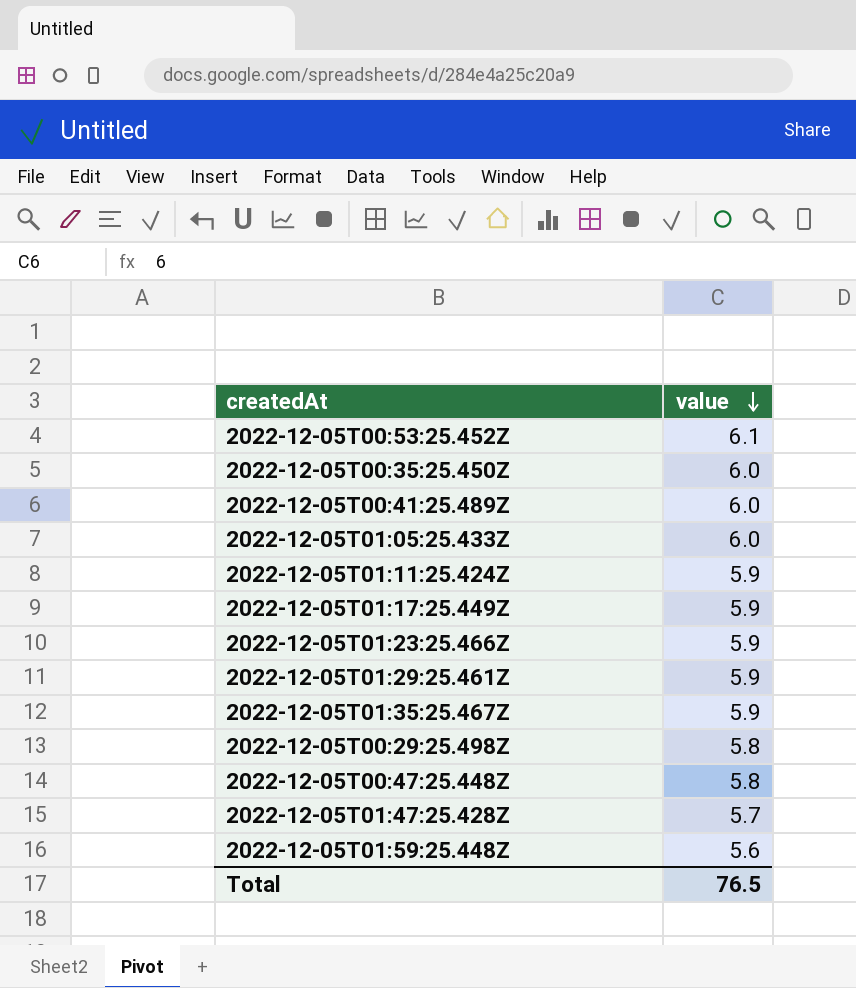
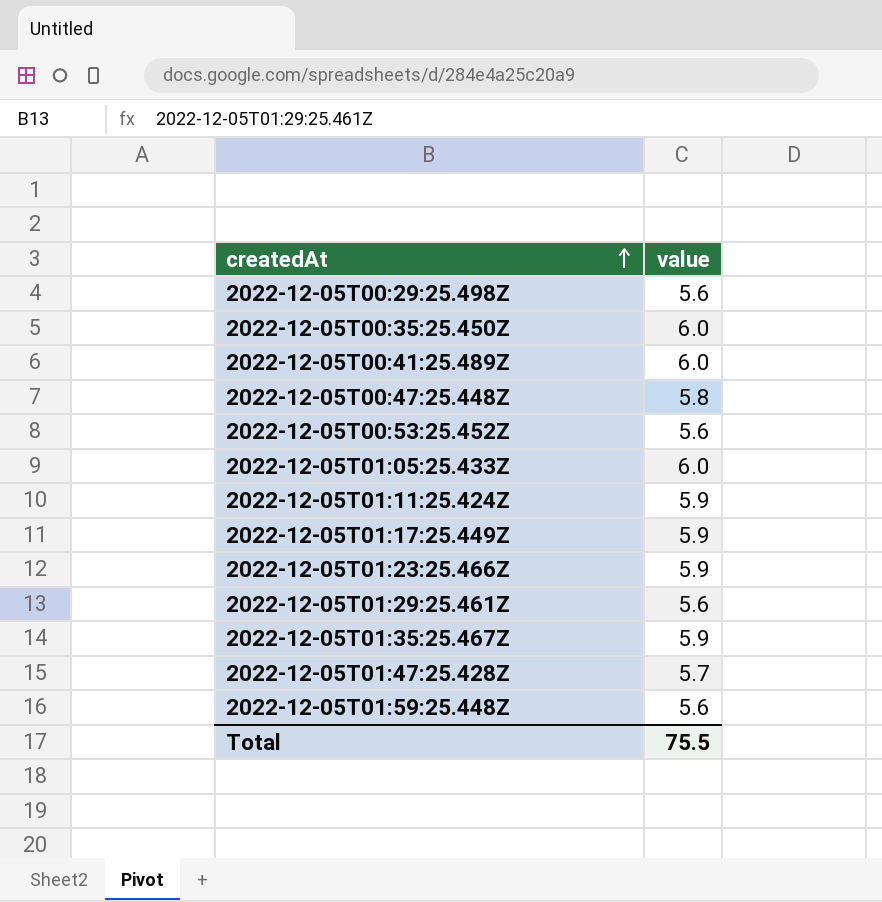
row order: value descending -> createdAt ascending
2022-12-05T00:29:25.498Z | value: 5.8 -> 5.6
2022-12-05T00:53:25.452Z | value: 6.1 -> 5.6
2022-12-05T01:29:25.461Z | value: 5.9 -> 5.6
Total | value: 76.5 -> 75.5

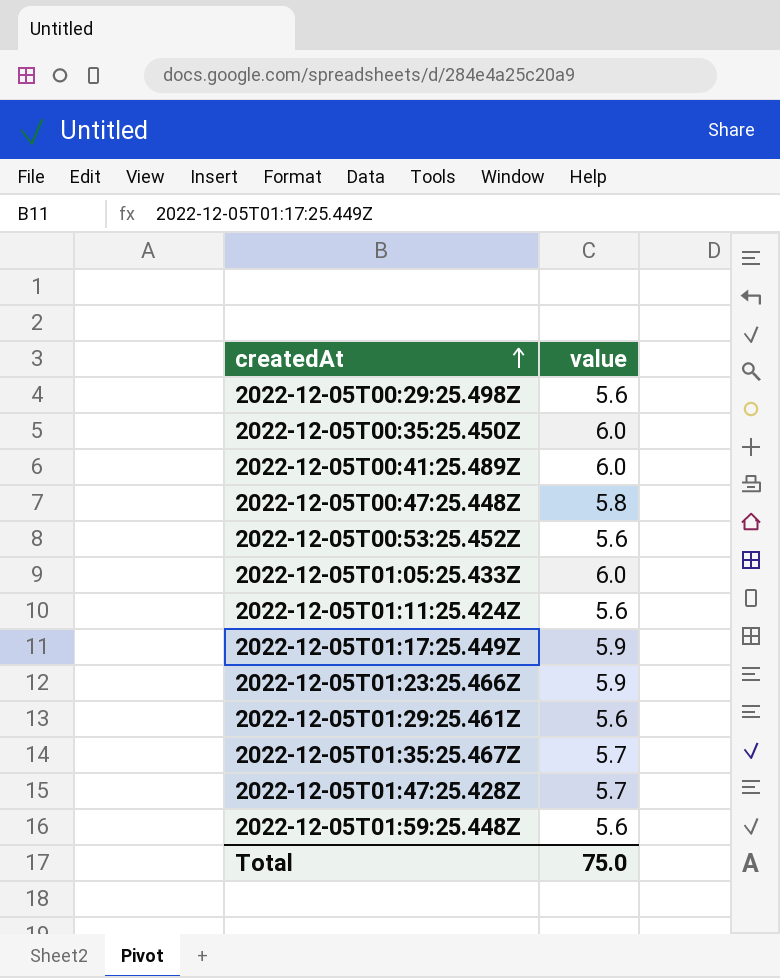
2022-12-05T01:11:25.424Z | value: 5.9 -> 5.6
2022-12-05T01:35:25.467Z | value: 5.9 -> 5.7
Total | value: 75.5 -> 75.0

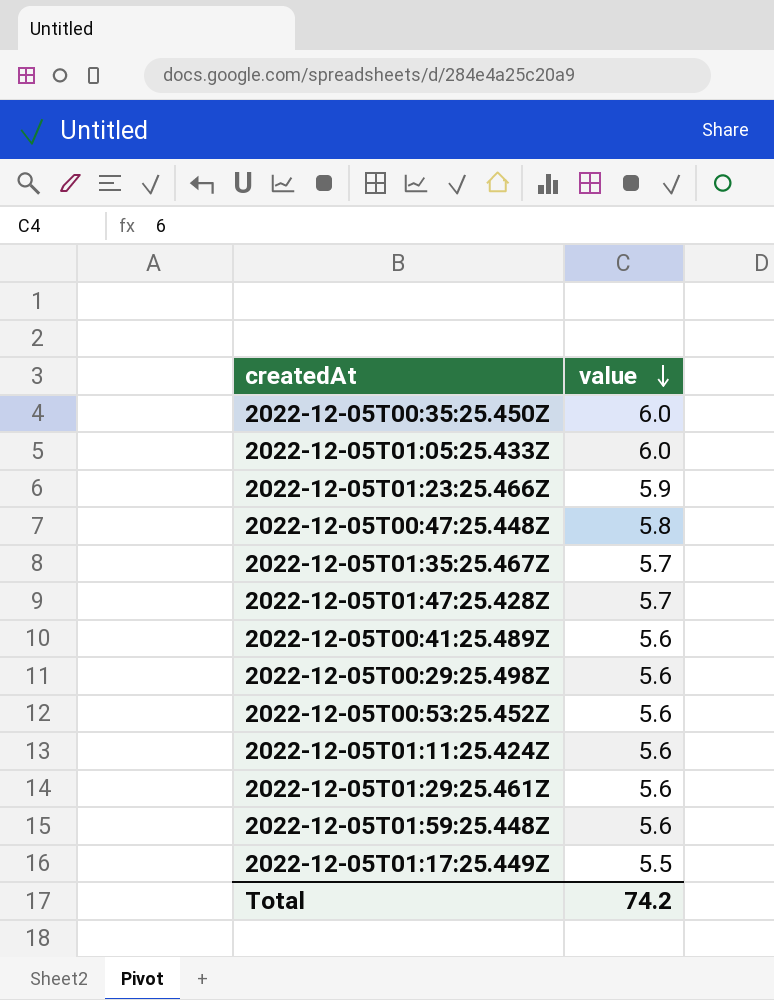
row order: createdAt ascending -> value descending
2022-12-05T00:41:25.489Z | value: 6.0 -> 5.6
2022-12-05T01:17:25.449Z | value: 5.9 -> 5.5
Total | value: 75.0 -> 74.2

